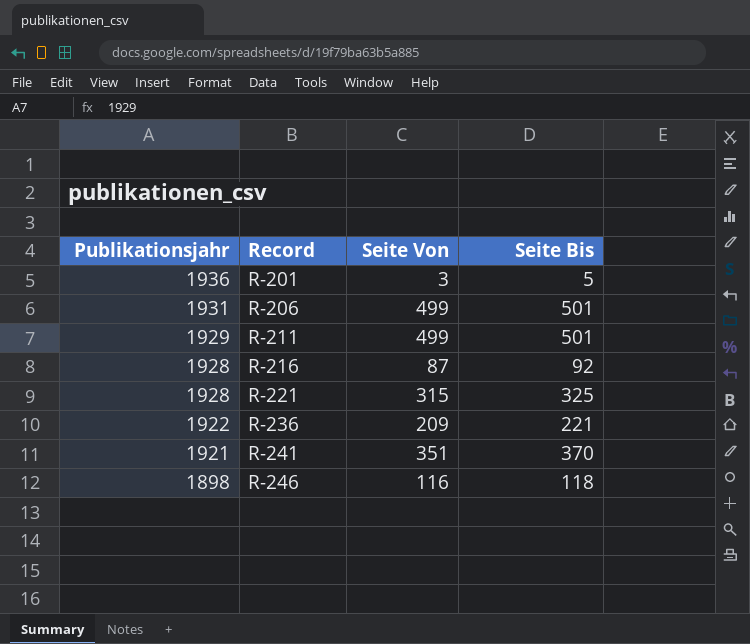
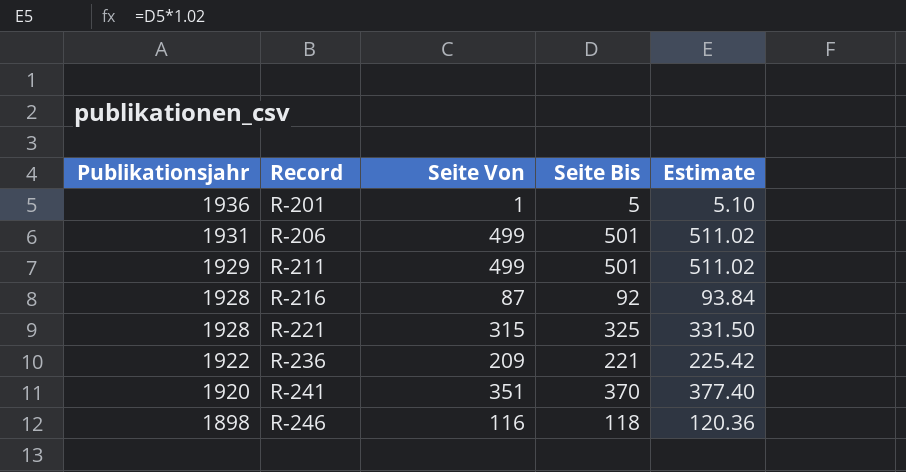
column Estimate | formula: none -> [Seite Bis] * 1.02
R-201 | Seite Von: 3 -> 1
R-241 | Publikationsjahr: 1921 -> 1920

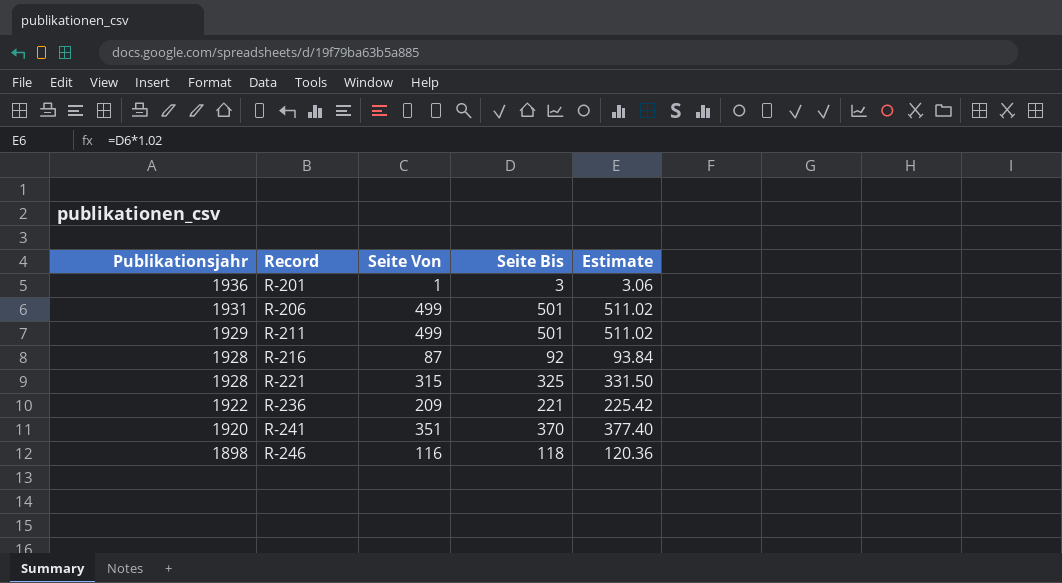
R-201 | Seite Bis: 5 -> 3
R-201 | Estimate: 5.10 -> 3.06

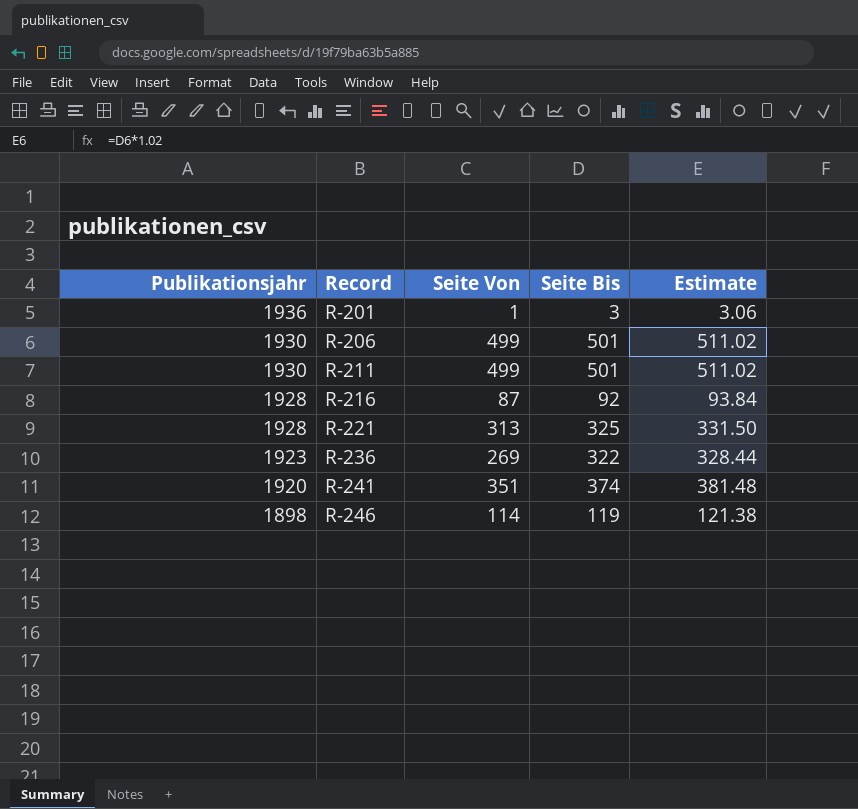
R-206 | Publikationsjahr: 1931 -> 1930
R-211 | Publikationsjahr: 1929 -> 1930
R-221 | Seite Von: 315 -> 313
R-236 | Publikationsjahr: 1922 -> 1923
R-236 | Seite Von: 209 -> 269
R-236 | Seite Bis: 221 -> 322
R-236 | Estimate: 225.42 -> 328.44
R-241 | Seite Bis: 370 -> 374
R-241 | Estimate: 377.40 -> 381.48
R-246 | Seite Von: 116 -> 114
R-246 | Seite Bis: 118 -> 119
R-246 | Estimate: 120.36 -> 121.38

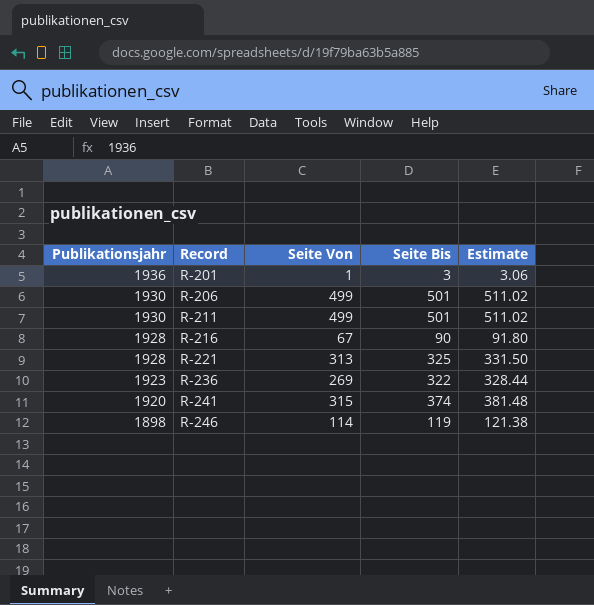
R-216 | Seite Von: 87 -> 67
R-216 | Seite Bis: 92 -> 90
R-216 | Estimate: 93.84 -> 91.80
R-241 | Seite Von: 351 -> 315

